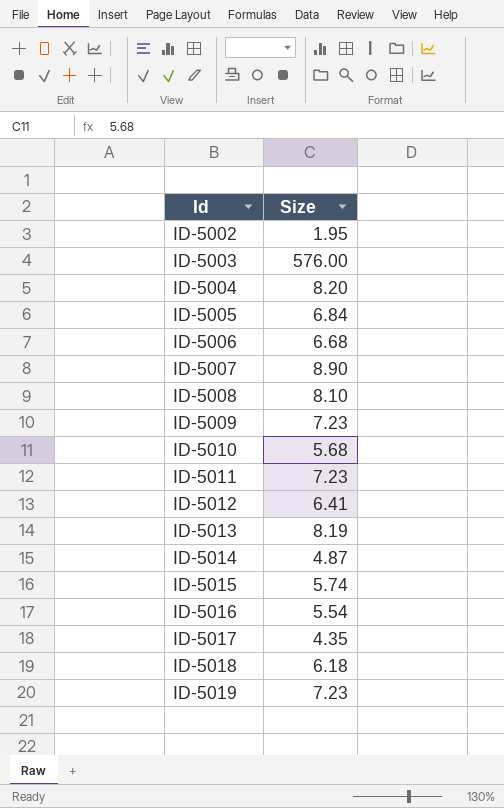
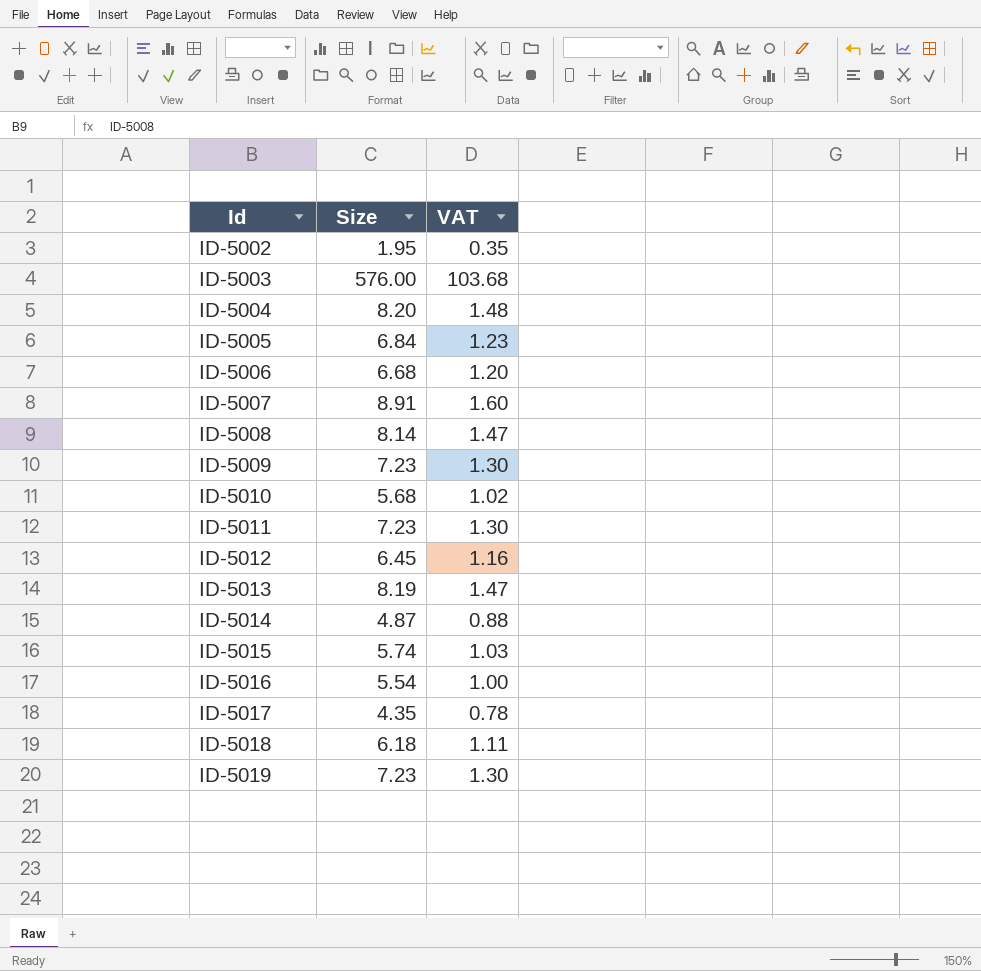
column VAT | formula: none -> [Size] * 0.18
ID-5007 | Size: 8.90 -> 8.91
ID-5008 | Size: 8.10 -> 8.14
ID-5012 | Size: 6.41 -> 6.45

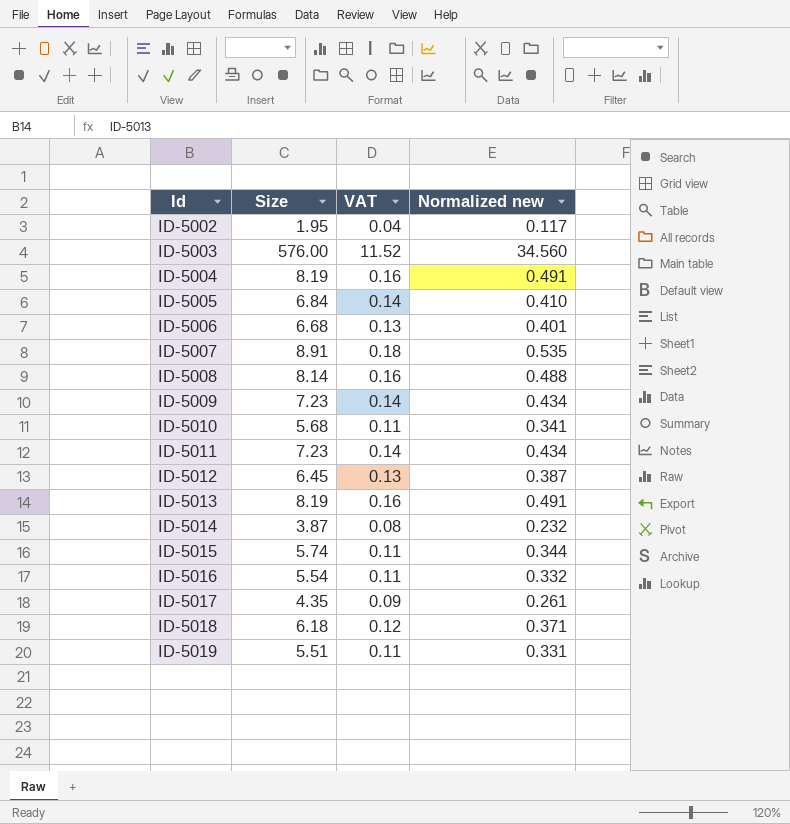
column VAT | formula: [Size] * 0.18 -> [Size] * 0.02
column Normalized new | formula: none -> [Size] * 0.06
ID-5004 | Size: 8.20 -> 8.19
ID-5014 | Size: 4.87 -> 3.87
ID-5019 | Size: 7.23 -> 5.51

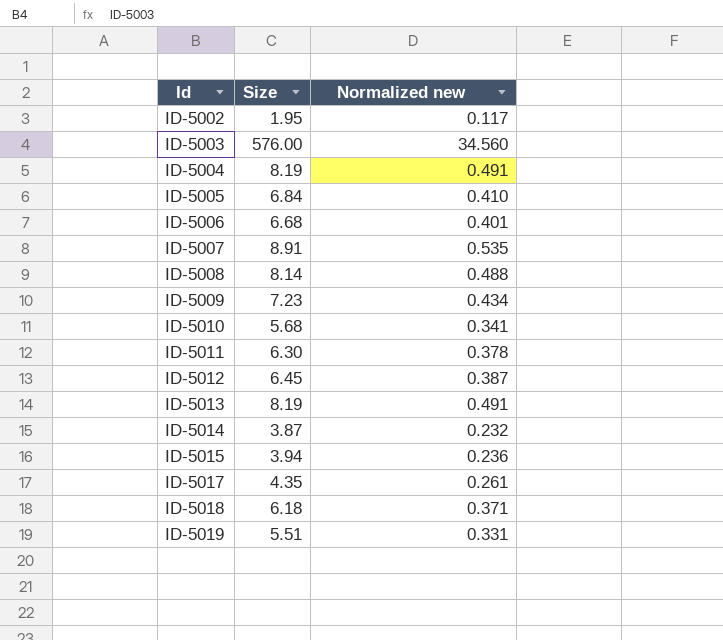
column VAT | formula: [Size] * 0.02 -> none
row ID-5016: 5.54 | 0.11 | 0.332 -> none
ID-5011 | Size: 7.23 -> 6.30
ID-5011 | Normalized new: 0.434 -> 0.378
ID-5015 | Size: 5.74 -> 3.94
ID-5015 | Normalized new: 0.344 -> 0.236

